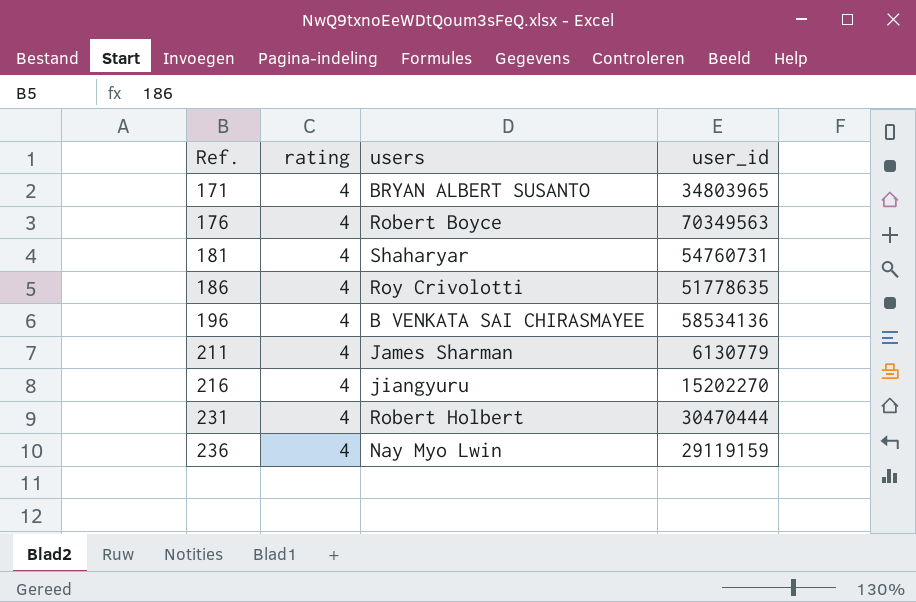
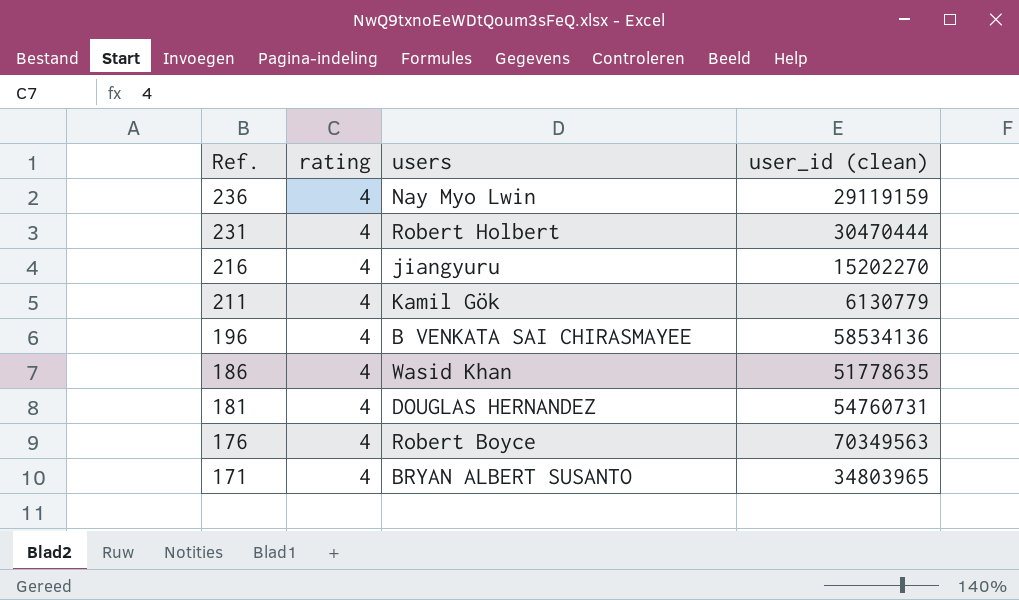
row order: Ref. ascending -> Ref. descending
column name: user_id -> user_id (clean)
211 | users: James Sharman -> Kamil Gök
186 | users: Roy Crivolotti -> Wasid Khan
181 | users: Shaharyar -> DOUGLAS HERNANDEZ

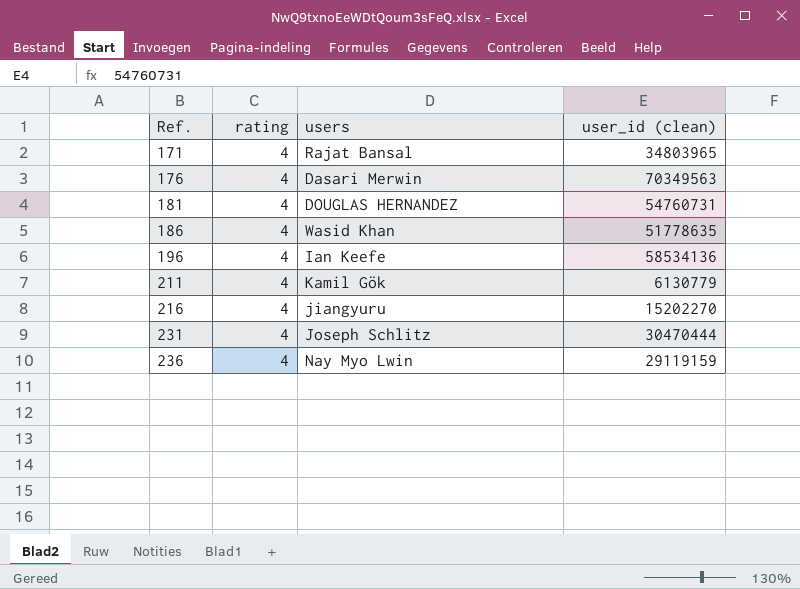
row order: Ref. descending -> Ref. ascending
171 | users: BRYAN ALBERT SUSANTO -> Rajat Bansal
176 | users: Robert Boyce -> Dasari Merwin
196 | users: B VENKATA SAI CHIRASMAYEE -> Ian Keefe
231 | users: Robert Holbert -> Joseph Schlitz

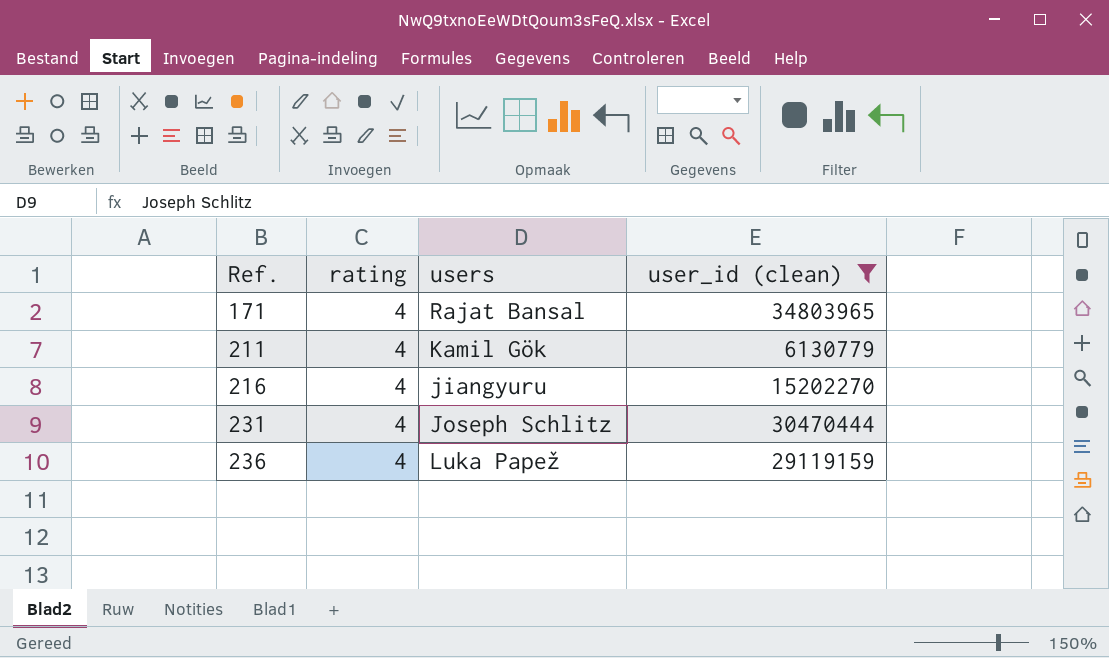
filter: none -> user_id (clean) <= 34803965
236 | users: Nay Myo Lwin -> Luka Papež

